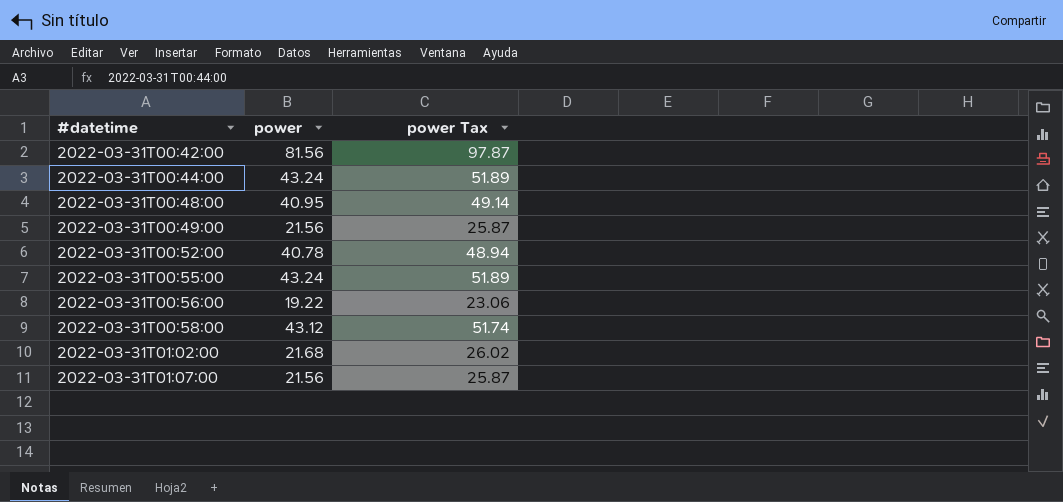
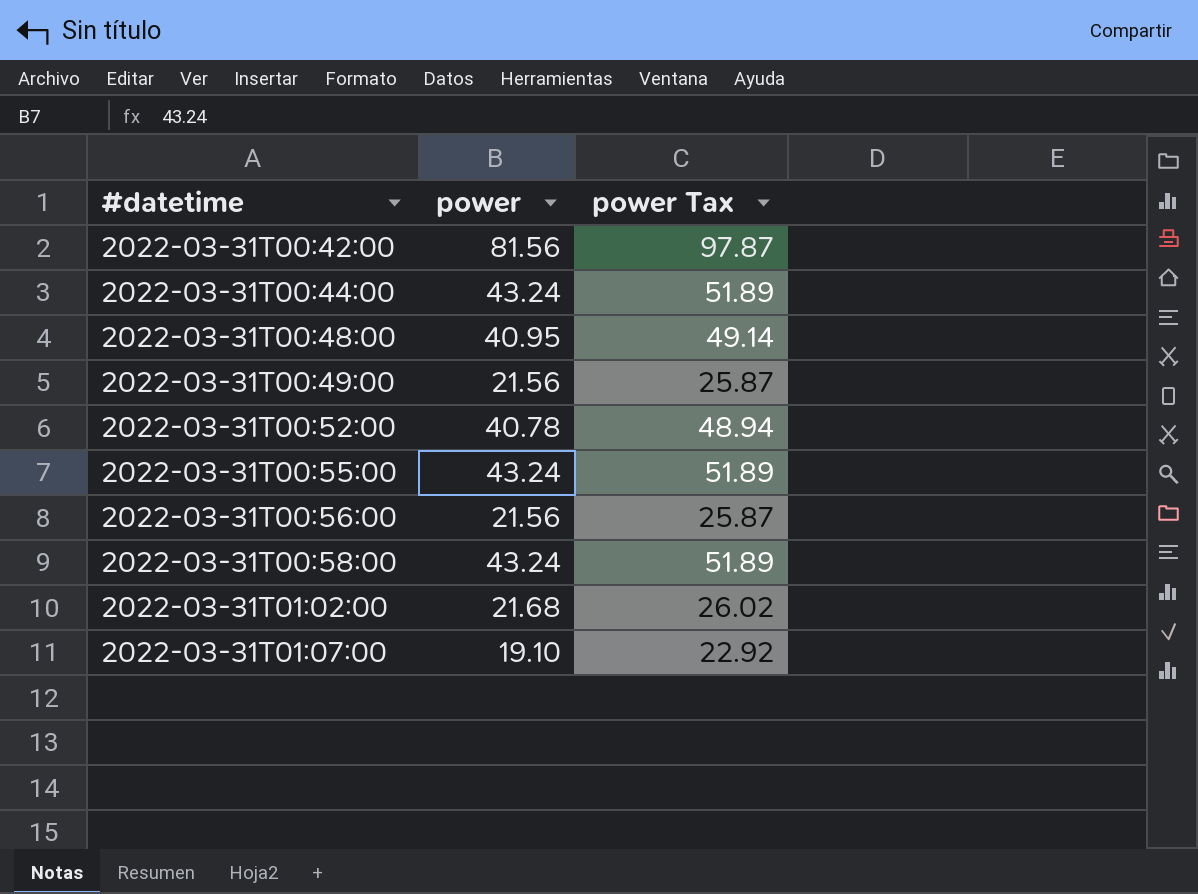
2022-03-31T00:56:00 | power: 19.22 -> 21.56
2022-03-31T00:56:00 | power Tax: 23.06 -> 25.87
2022-03-31T00:58:00 | power: 43.12 -> 43.24
2022-03-31T00:58:00 | power Tax: 51.74 -> 51.89
2022-03-31T01:07:00 | power: 21.56 -> 19.10
2022-03-31T01:07:00 | power Tax: 25.87 -> 22.92

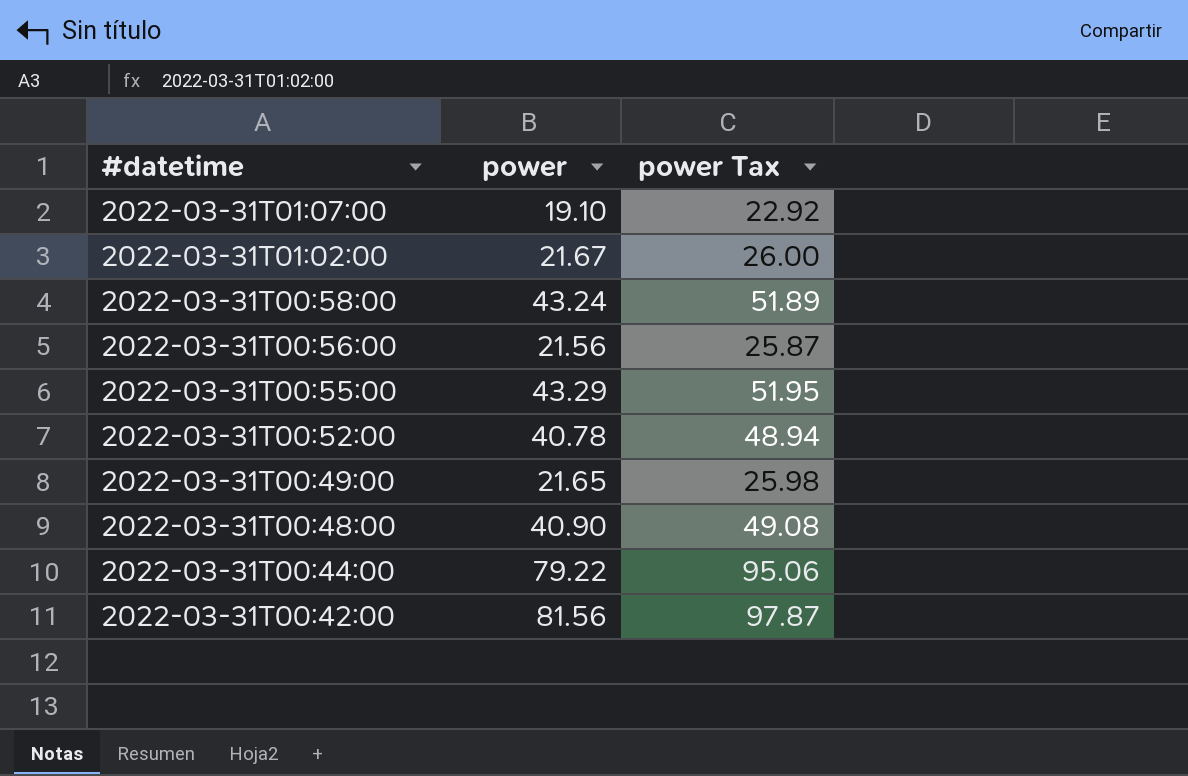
row order: #datetime ascending -> #datetime descending
2022-03-31T01:02:00 | power: 21.68 -> 21.67
2022-03-31T01:02:00 | power Tax: 26.02 -> 26.00
2022-03-31T00:55:00 | power: 43.24 -> 43.29
2022-03-31T00:55:00 | power Tax: 51.89 -> 51.95
2022-03-31T00:49:00 | power: 21.56 -> 21.65
2022-03-31T00:49:00 | power Tax: 25.87 -> 25.98
2022-03-31T00:48:00 | power: 40.95 -> 40.90
2022-03-31T00:48:00 | power Tax: 49.14 -> 49.08
2022-03-31T00:44:00 | power: 43.24 -> 79.22
2022-03-31T00:44:00 | power Tax: 51.89 -> 95.06

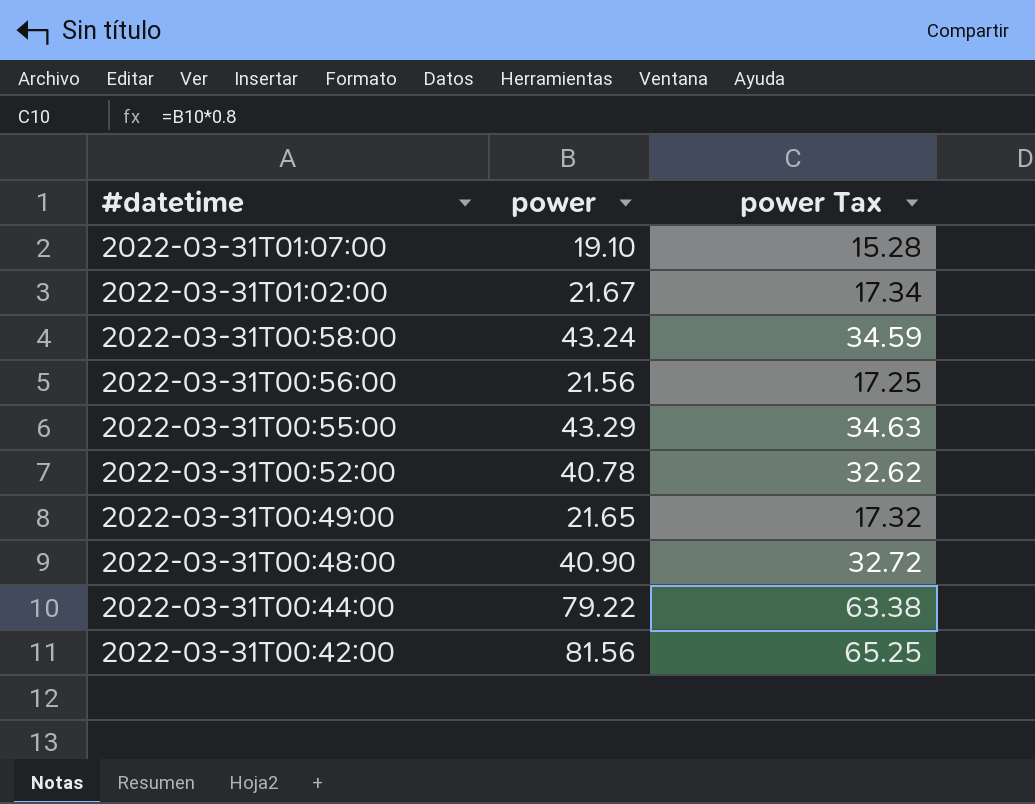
column power Tax | formula: [power] * 1.2 -> [power] * 0.8

